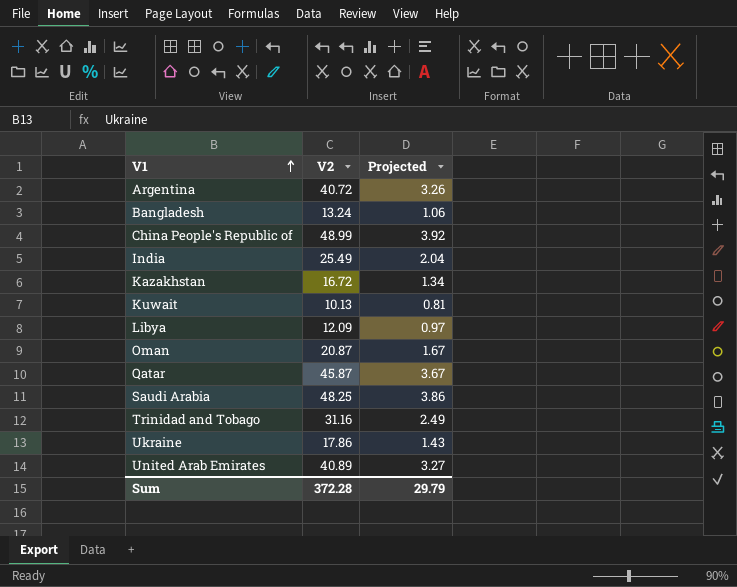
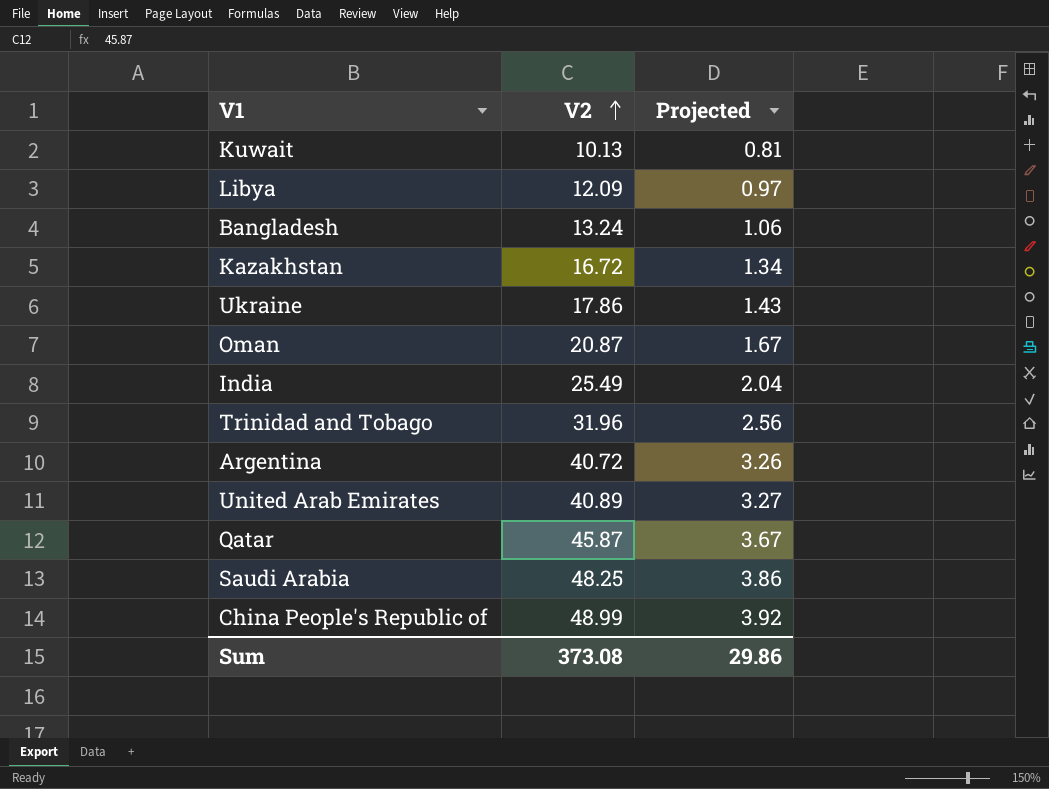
row order: V1 ascending -> V2 ascending
Trinidad and Tobago | V2: 31.16 -> 31.96
Trinidad and Tobago | Projected: 2.49 -> 2.56
Sum | V2: 372.28 -> 373.08
Sum | Projected: 29.79 -> 29.86

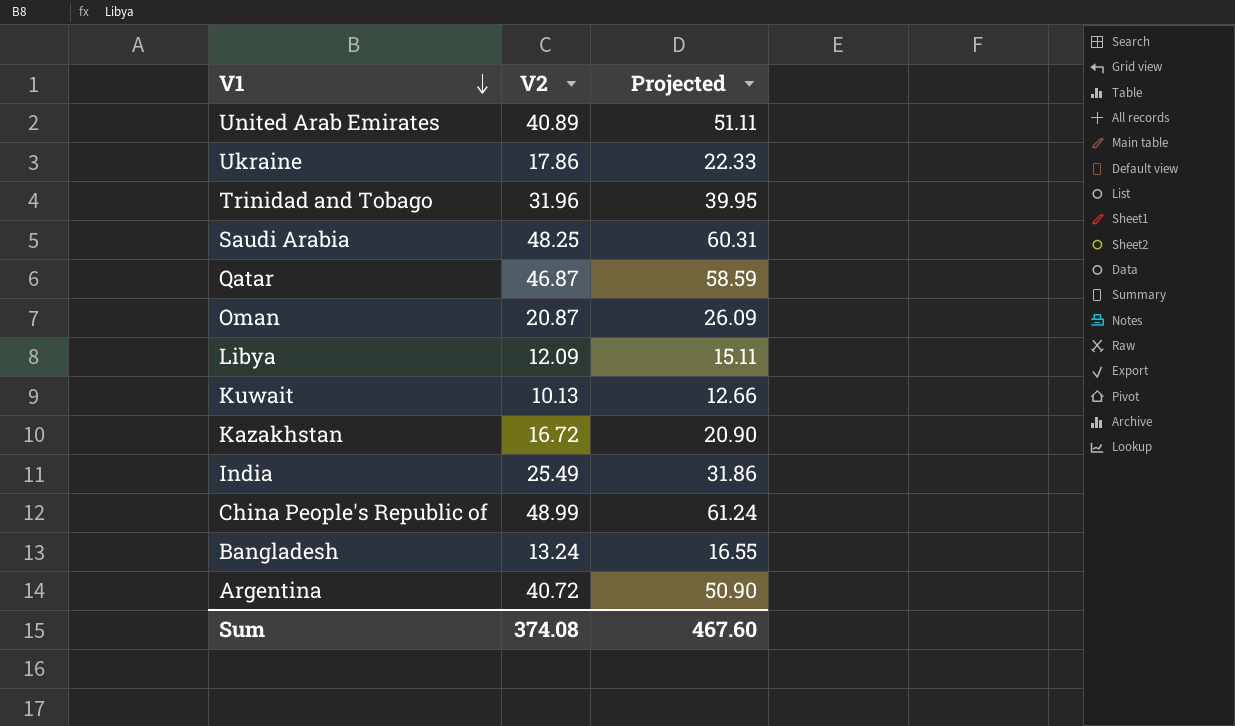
row order: V2 ascending -> V1 descending
column Projected | formula: [V2] * 0.08 -> [V2] * 1.25
Qatar | V2: 45.87 -> 46.87
Sum | V2: 373.08 -> 374.08
Sum | Projected: 29.86 -> 467.60

